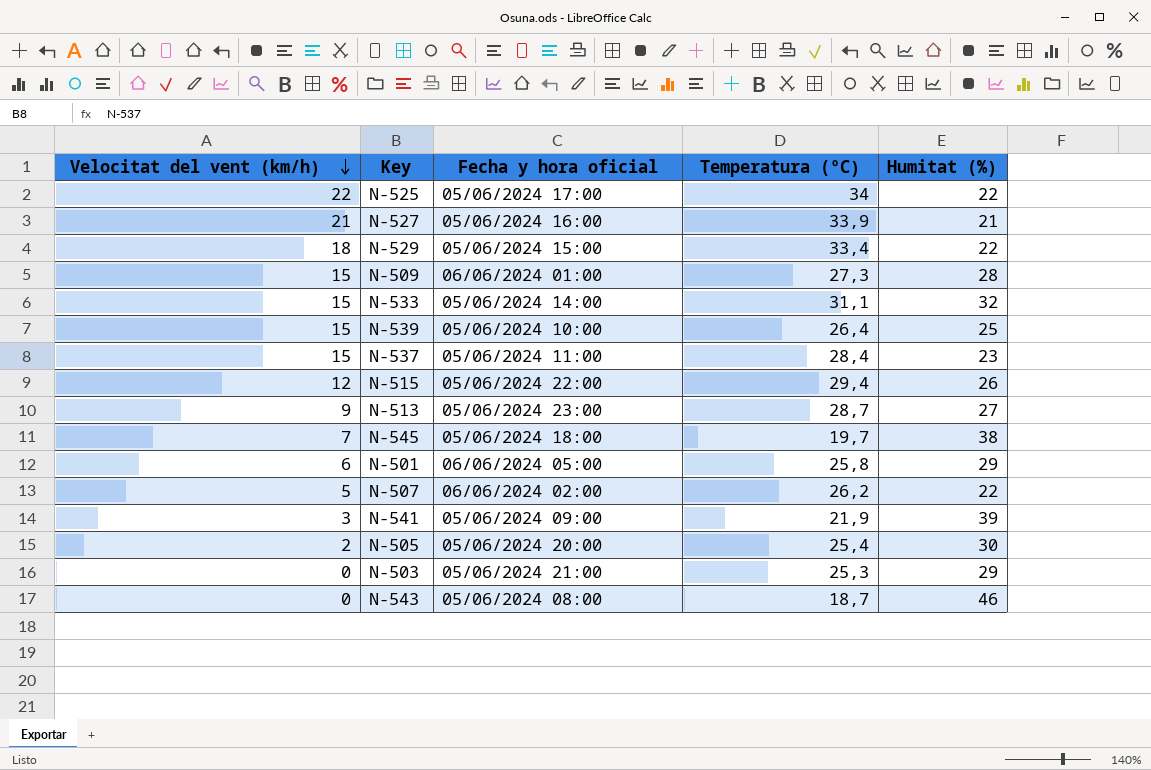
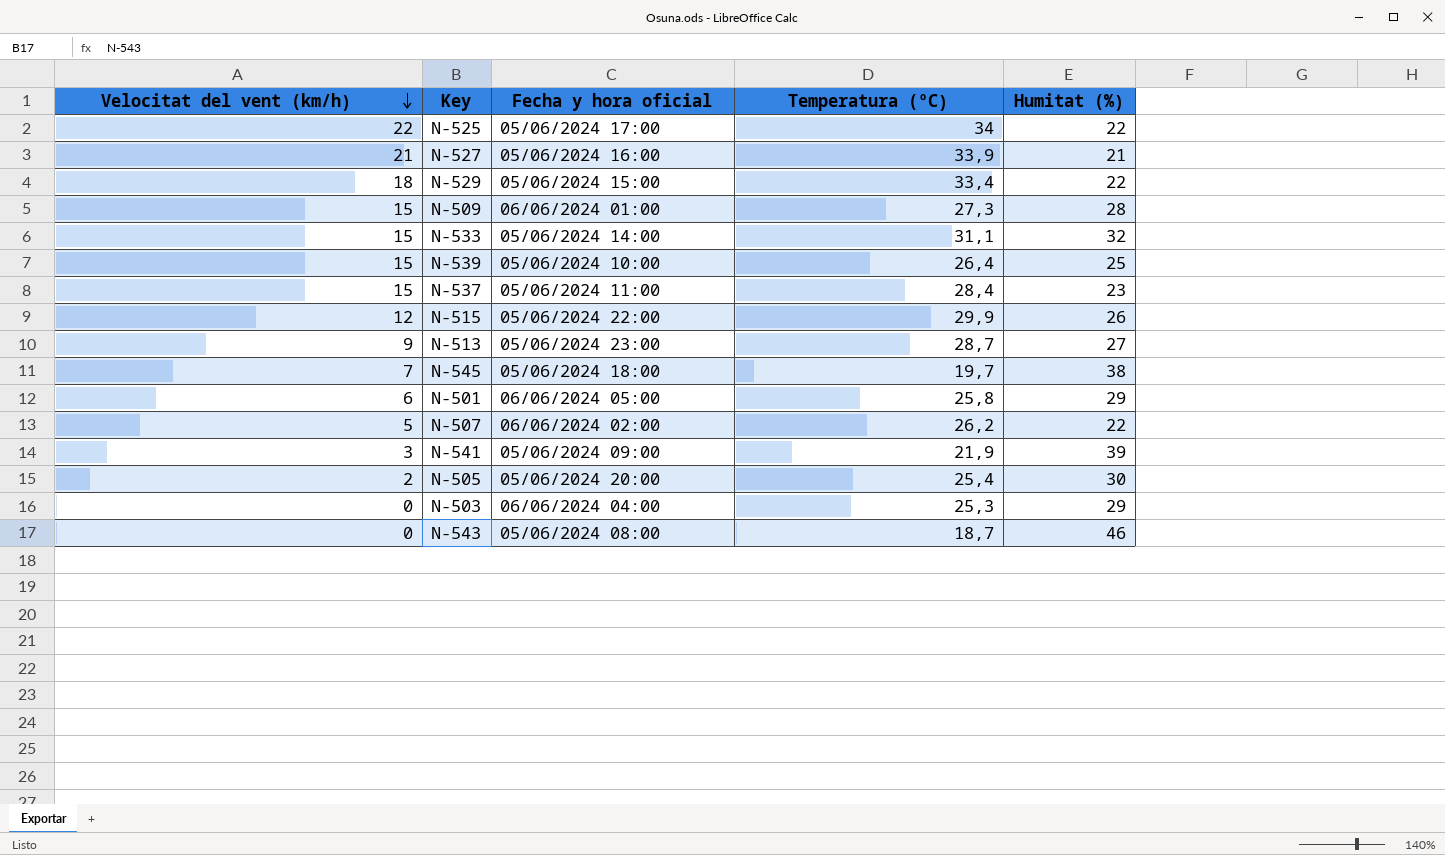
N-515 | Temperatura (ºC): 29,4 -> 29,9
N-503 | Fecha y hora oficial: 05/06/2024 21:00 -> 06/06/2024 04:00

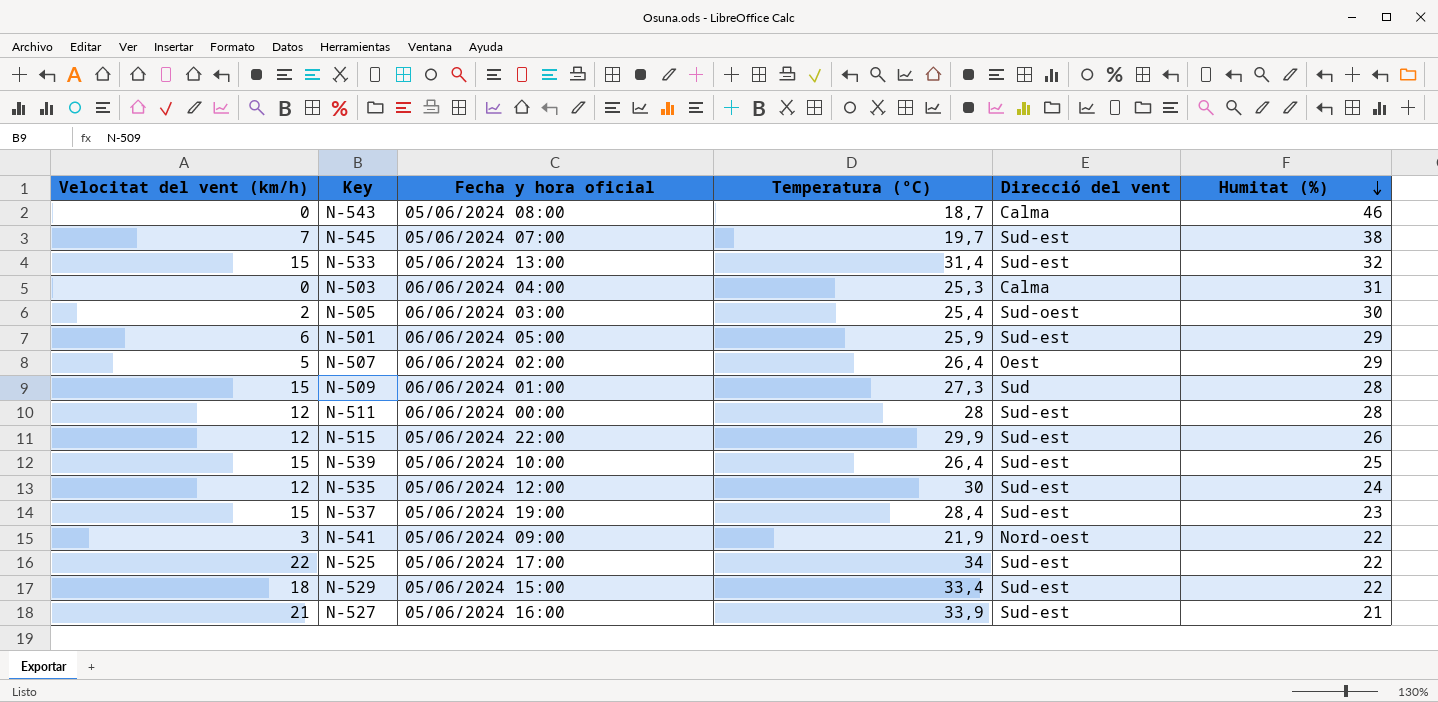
row order: Velocitat del vent (km/h) descending -> Humitat (%) descending
column Direcció del vent | position: none -> 5
row N-513: 9 | 05/06/2024 23:00 | 28,7 | 27 -> none
N-545 | Fecha y hora oficial: 05/06/2024 18:00 -> 05/06/2024 07:00
N-533 | Fecha y hora oficial: 05/06/2024 14:00 -> 05/06/2024 13:00
N-533 | Temperatura (ºC): 31,1 -> 31,4
N-503 | Humitat (%): 29 -> 31
N-505 | Fecha y hora oficial: 05/06/2024 20:00 -> 06/06/2024 03:00
N-501 | Temperatura (ºC): 25,8 -> 25,9
N-507 | Temperatura (ºC): 26,2 -> 26,4
N-507 | Humitat (%): 22 -> 29
row N-511: none -> 12 | 06/06/2024 00:00 | 28 | Sud-est | 28
row N-535: none -> 12 | 05/06/2024 12:00 | 30 | Sud-est | 24
N-537 | Fecha y hora oficial: 05/06/2024 11:00 -> 05/06/2024 19:00
N-541 | Humitat (%): 39 -> 22

